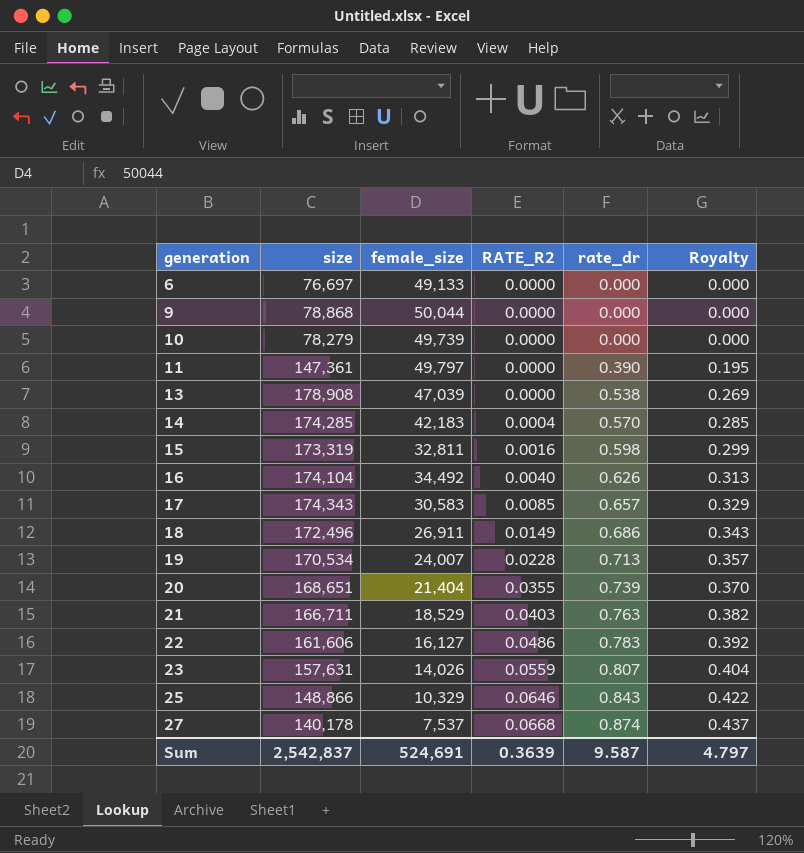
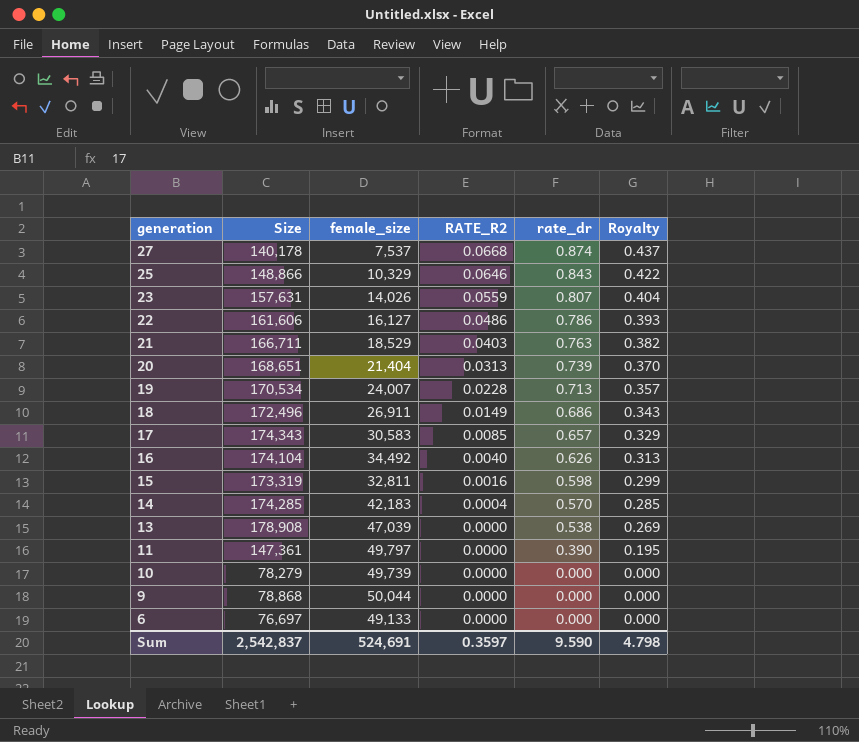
row order: generation ascending -> generation descending
column name: size -> Size
22 | rate_dr: 0.783 -> 0.786
22 | Royalty: 0.392 -> 0.393
20 | RATE_R2: 0.0355 -> 0.0313
Sum | RATE_R2: 0.3639 -> 0.3597
Sum | rate_dr: 9.587 -> 9.590
Sum | Royalty: 4.797 -> 4.798

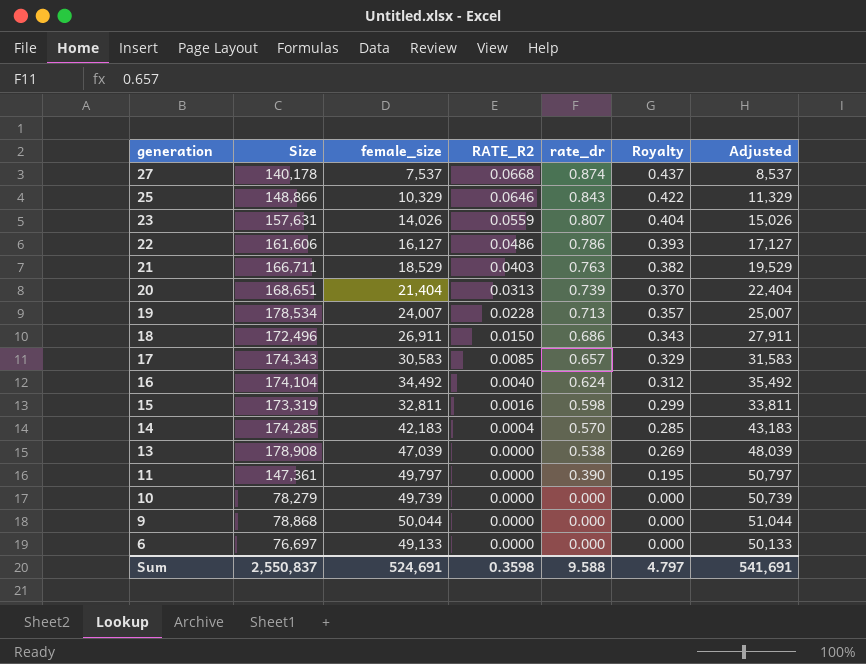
column Adjusted | formula: none -> [female_size] + 1000
19 | Size: 170,534 -> 178,534
18 | RATE_R2: 0.0149 -> 0.0150
16 | rate_dr: 0.626 -> 0.624
16 | Royalty: 0.313 -> 0.312
Sum | Size: 2,542,837 -> 2,550,837
Sum | RATE_R2: 0.3597 -> 0.3598
Sum | rate_dr: 9.590 -> 9.588
Sum | Royalty: 4.798 -> 4.797

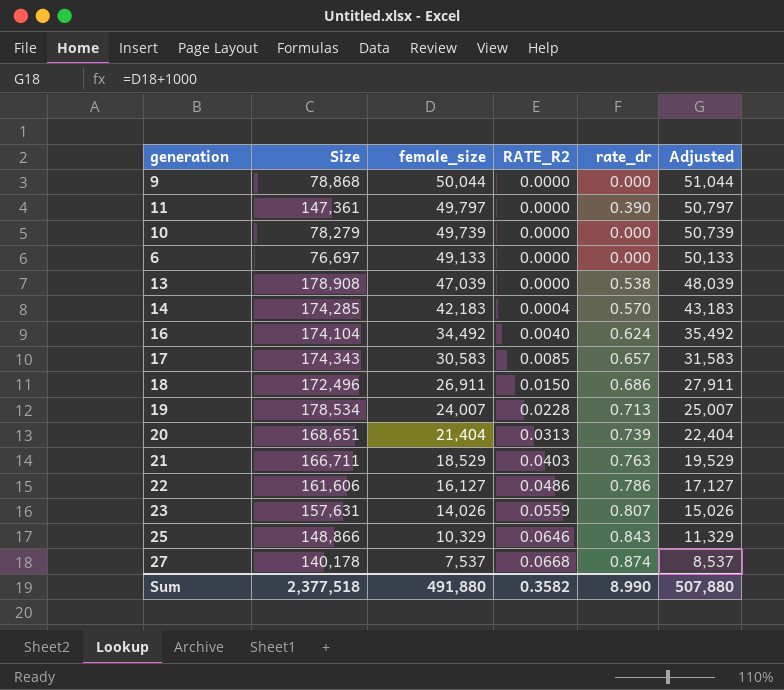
row order: generation descending -> female_size descending
column Royalty | formula: [rate_dr] * 0.5 -> none
row 15: 173,319 | 32,811 | 0.0016 | 0.598 | 0.299 | 33,811 -> none
Sum | Size: 2,550,837 -> 2,377,518
Sum | female_size: 524,691 -> 491,880
Sum | RATE_R2: 0.3598 -> 0.3582
Sum | rate_dr: 9.588 -> 8.990
Sum | Adjusted: 541,691 -> 507,880

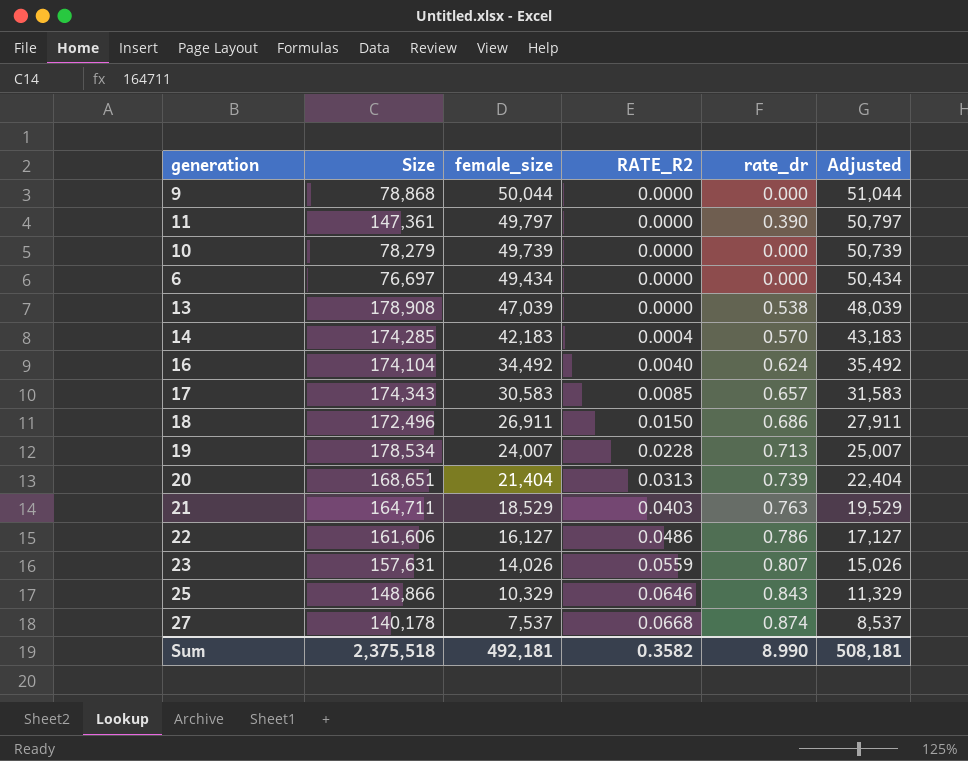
6 | female_size: 49,133 -> 49,434
6 | Adjusted: 50,133 -> 50,434
21 | Size: 166,711 -> 164,711
Sum | Size: 2,377,518 -> 2,375,518
Sum | female_size: 491,880 -> 492,181
Sum | Adjusted: 507,880 -> 508,181

